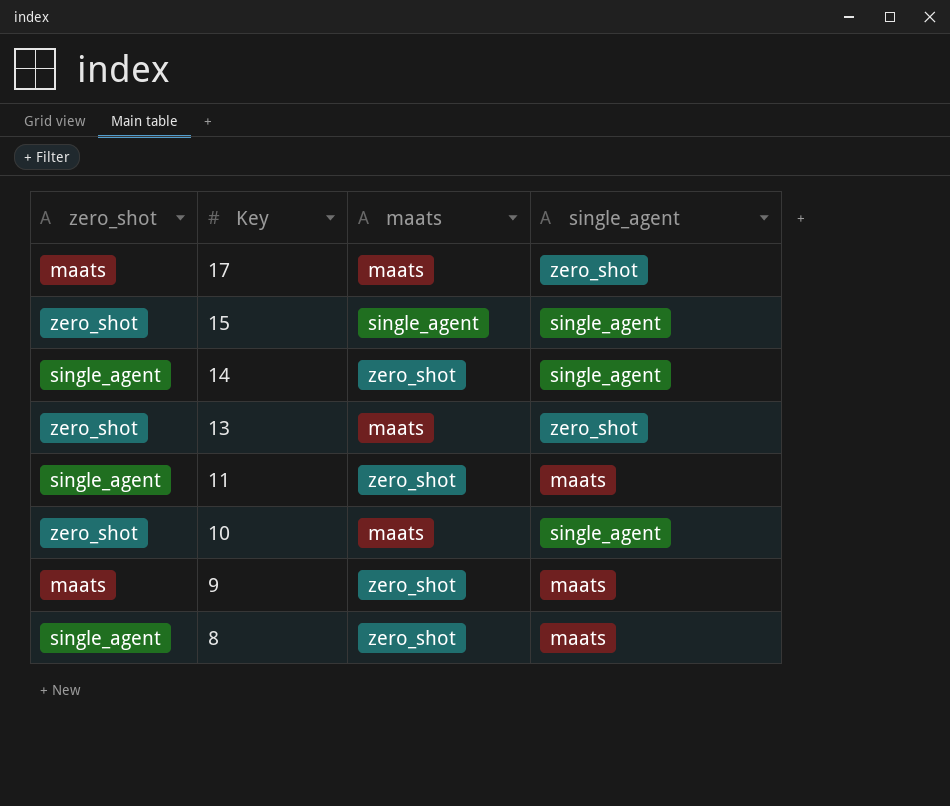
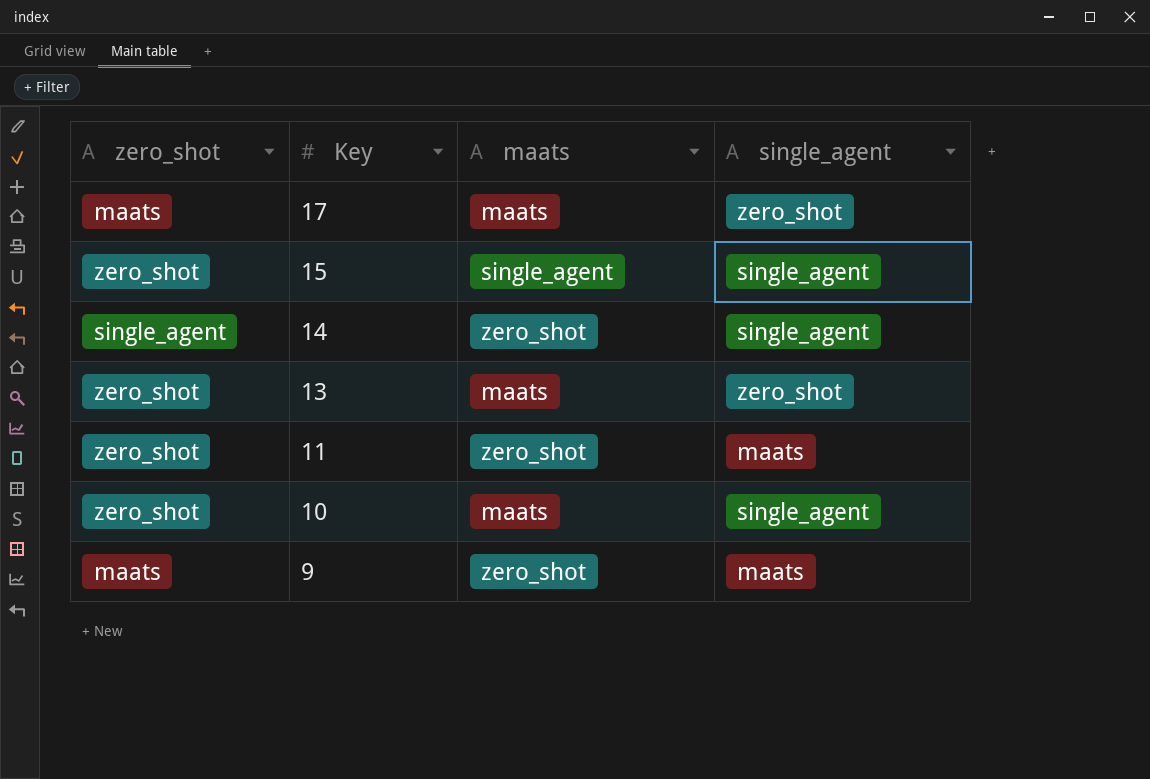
row 8: single_agent | zero_shot | maats -> none
11 | zero_shot: single_agent -> zero_shot

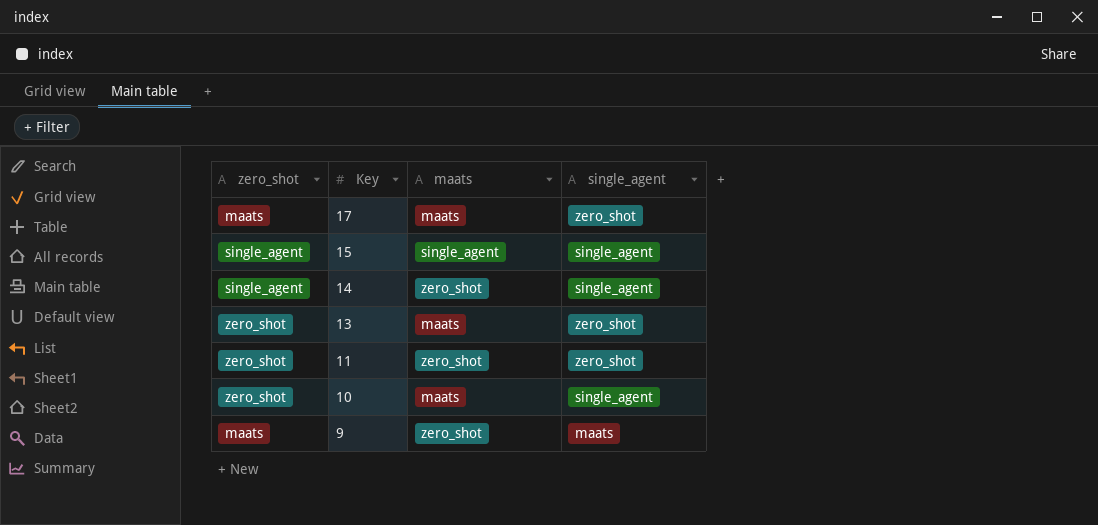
15 | zero_shot: zero_shot -> single_agent
11 | single_agent: maats -> zero_shot

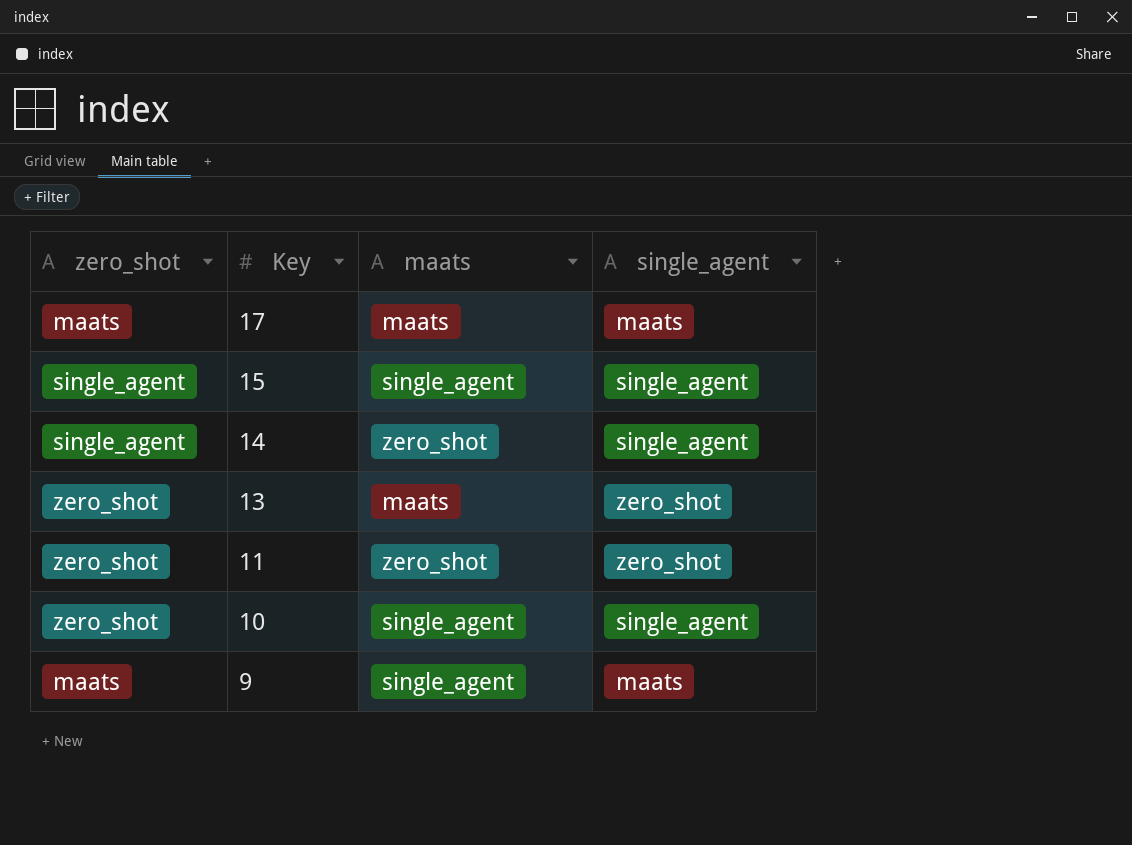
17 | single_agent: zero_shot -> maats
10 | maats: maats -> single_agent
9 | maats: zero_shot -> single_agent

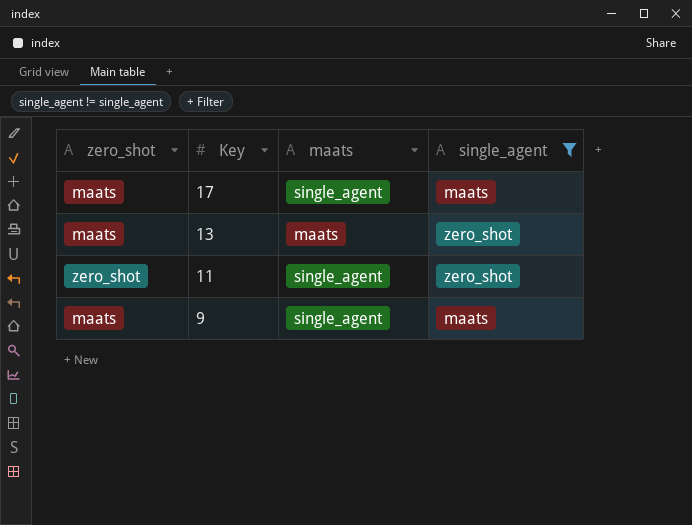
filter: none -> single_agent != single_agent
17 | maats: maats -> single_agent
13 | zero_shot: zero_shot -> maats
11 | maats: zero_shot -> single_agent

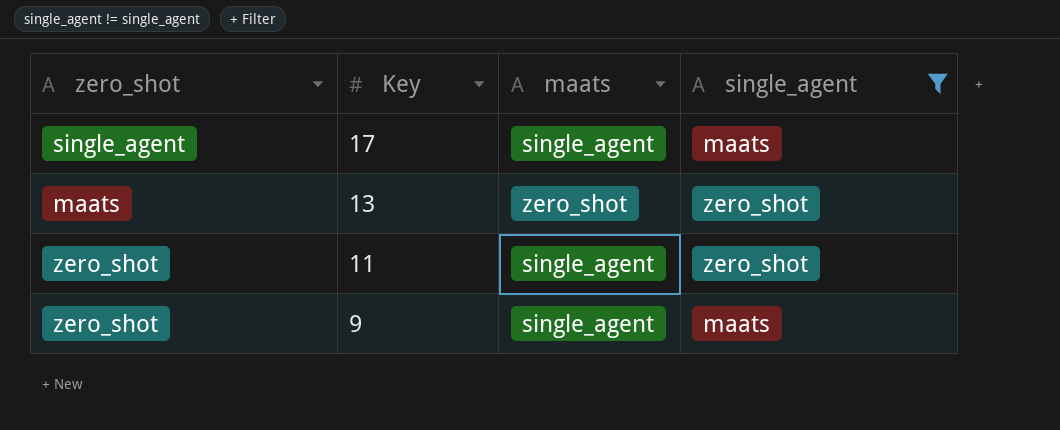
17 | zero_shot: maats -> single_agent
13 | maats: maats -> zero_shot
9 | zero_shot: maats -> zero_shot

